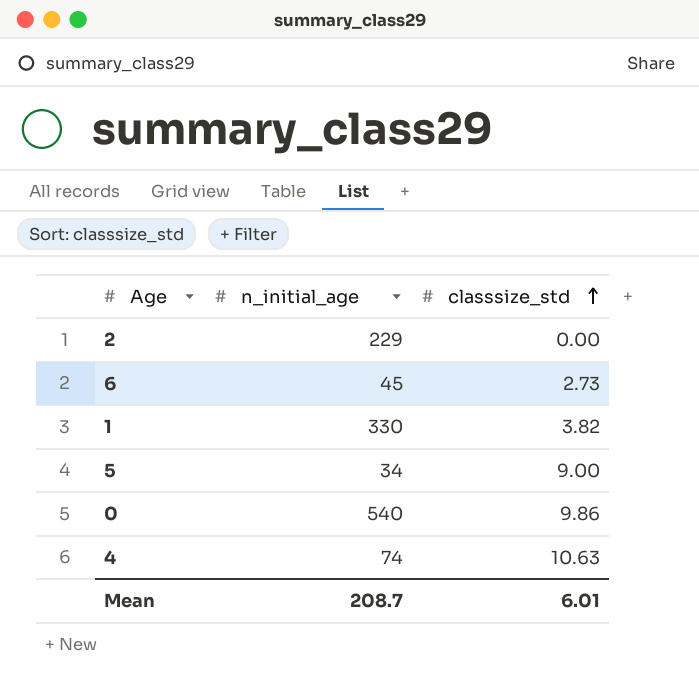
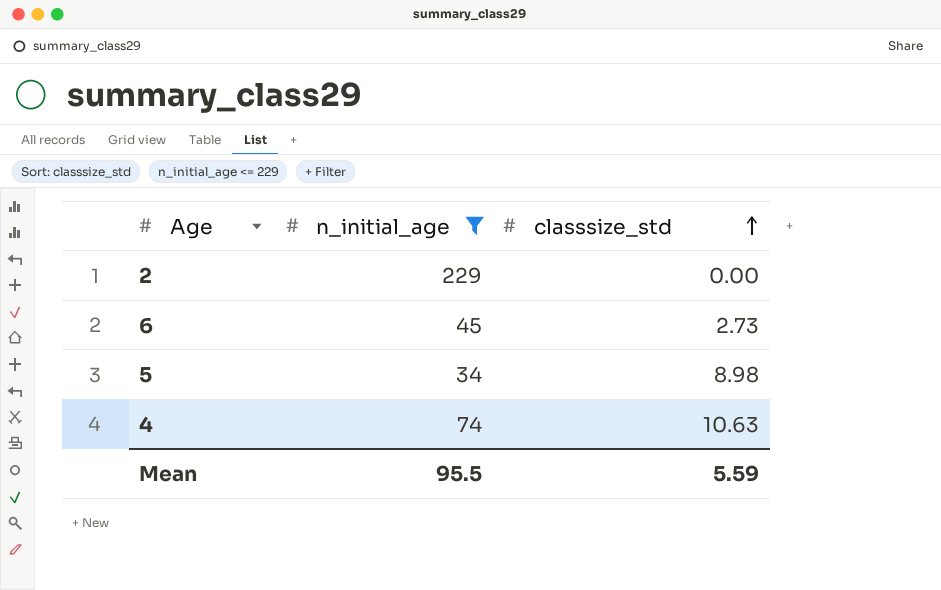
filter: none -> n_initial_age <= 229
5 | classsize_std: 9.00 -> 8.98
Mean | n_initial_age: 208.7 -> 95.5
Mean | classsize_std: 6.01 -> 5.59

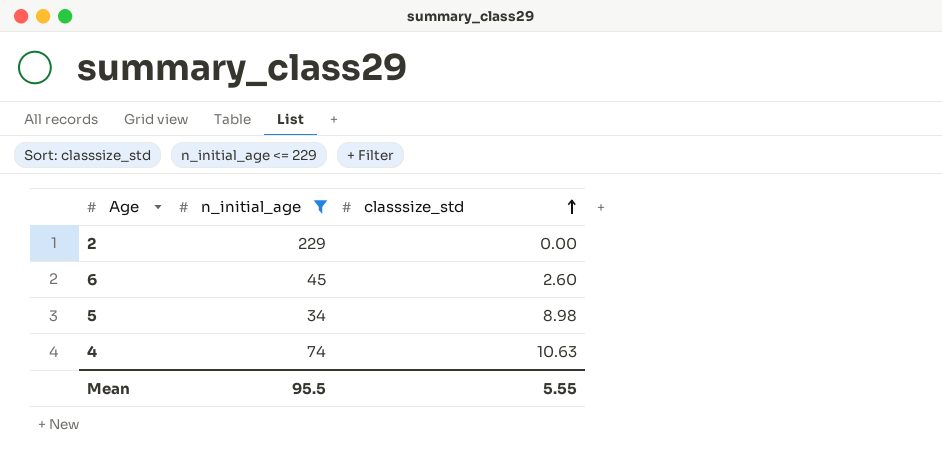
6 | classsize_std: 2.73 -> 2.60
Mean | classsize_std: 5.59 -> 5.55

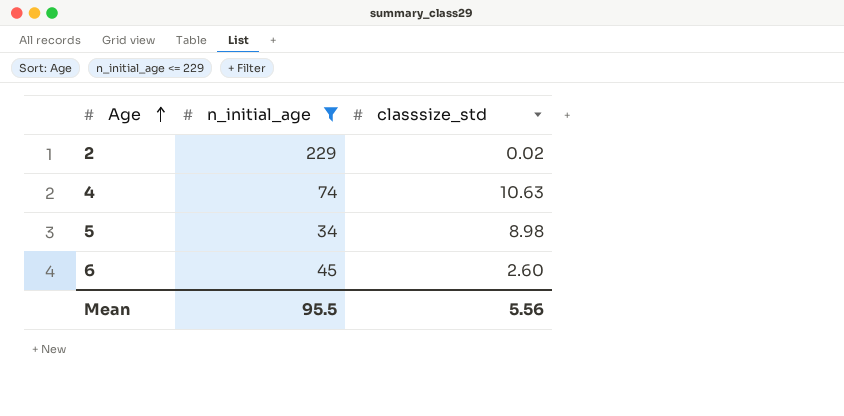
row order: classsize_std ascending -> Age ascending
2 | classsize_std: 0.00 -> 0.02
Mean | classsize_std: 5.55 -> 5.56

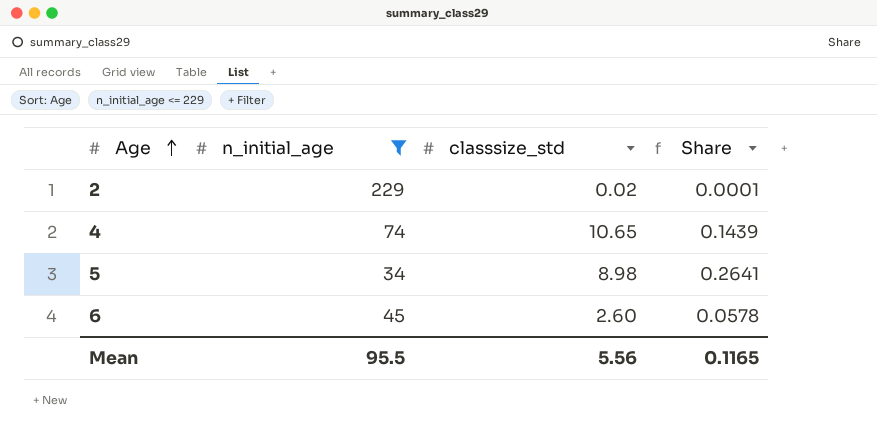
column Share | formula: none -> [classsize_std] / [n_initial_age]
4 | classsize_std: 10.63 -> 10.65

